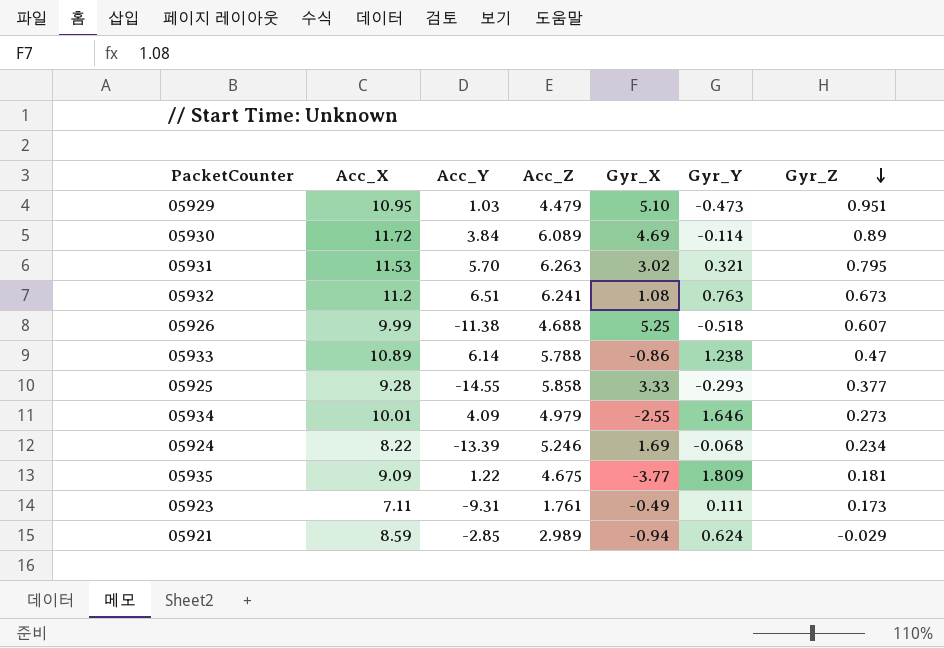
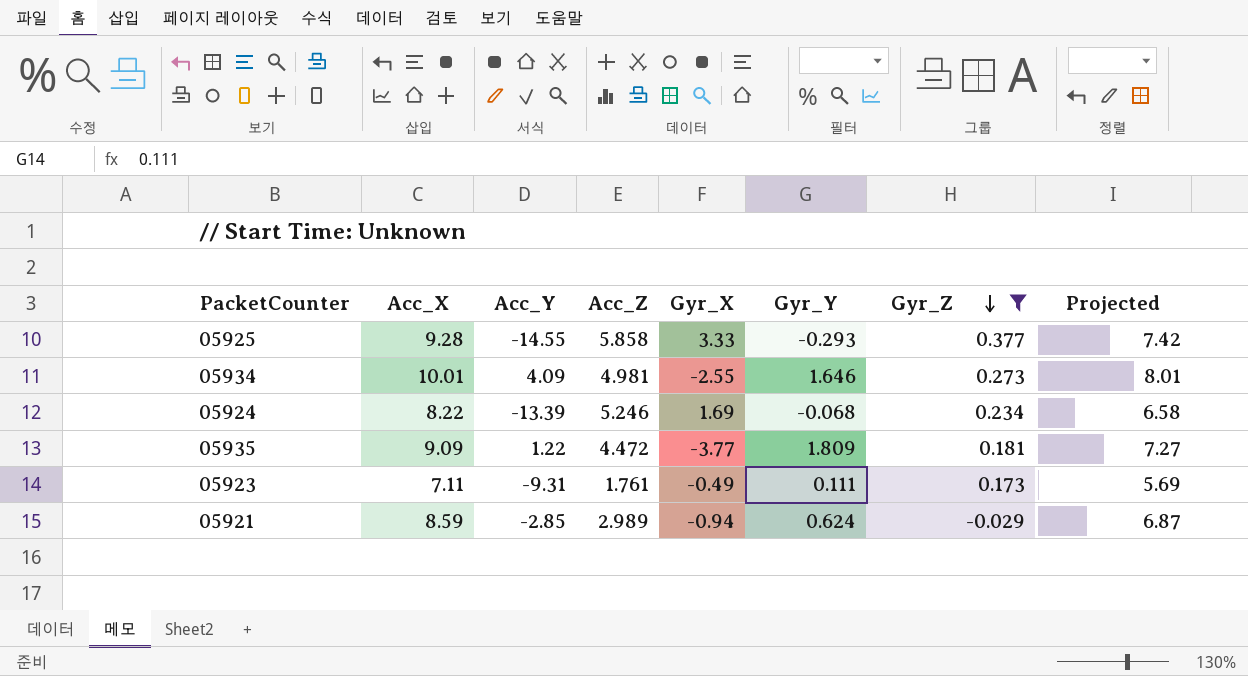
filter: none -> Gyr_Z <= 0.377
column Projected | formula: none -> [Acc_X] * 0.8
05934 | Acc_Z: 4.979 -> 4.981
05935 | Acc_Z: 4.675 -> 4.472

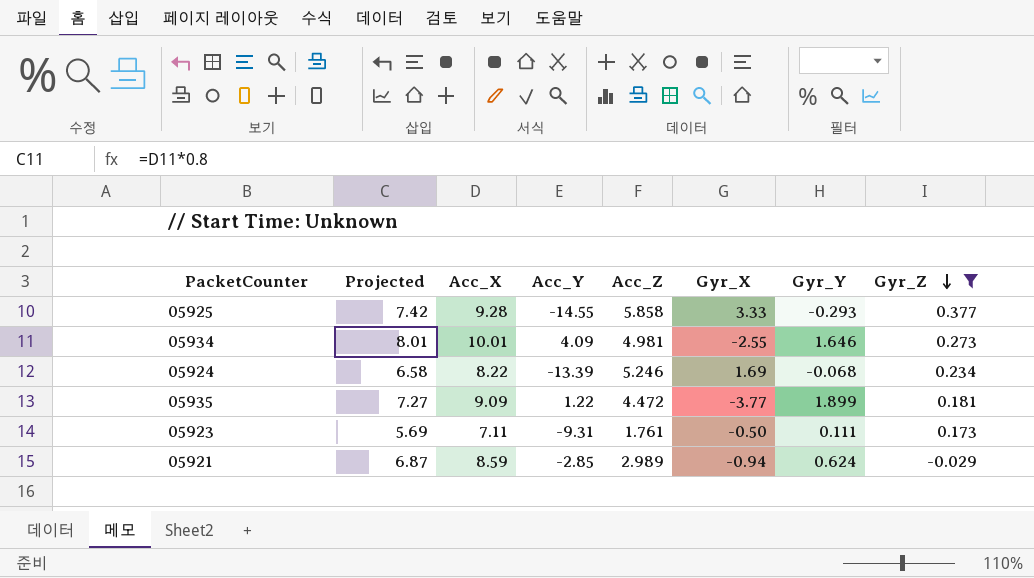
column Projected | position: 8 -> 2
05935 | Gyr_Y: 1.809 -> 1.899
05923 | Gyr_X: -0.49 -> -0.50

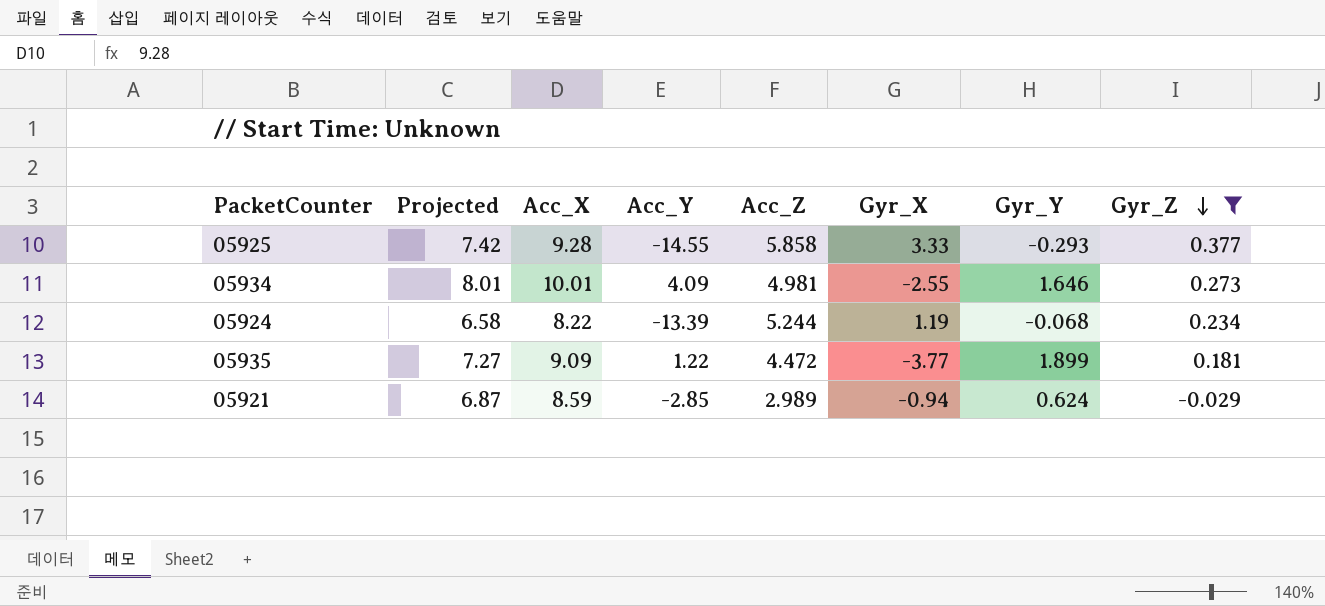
row 05923: 5.69 | 7.11 | -9.31 | 1.761 | -0.50 | 0.111 | 0.173 -> none
05924 | Acc_Z: 5.246 -> 5.244
05924 | Gyr_X: 1.69 -> 1.19

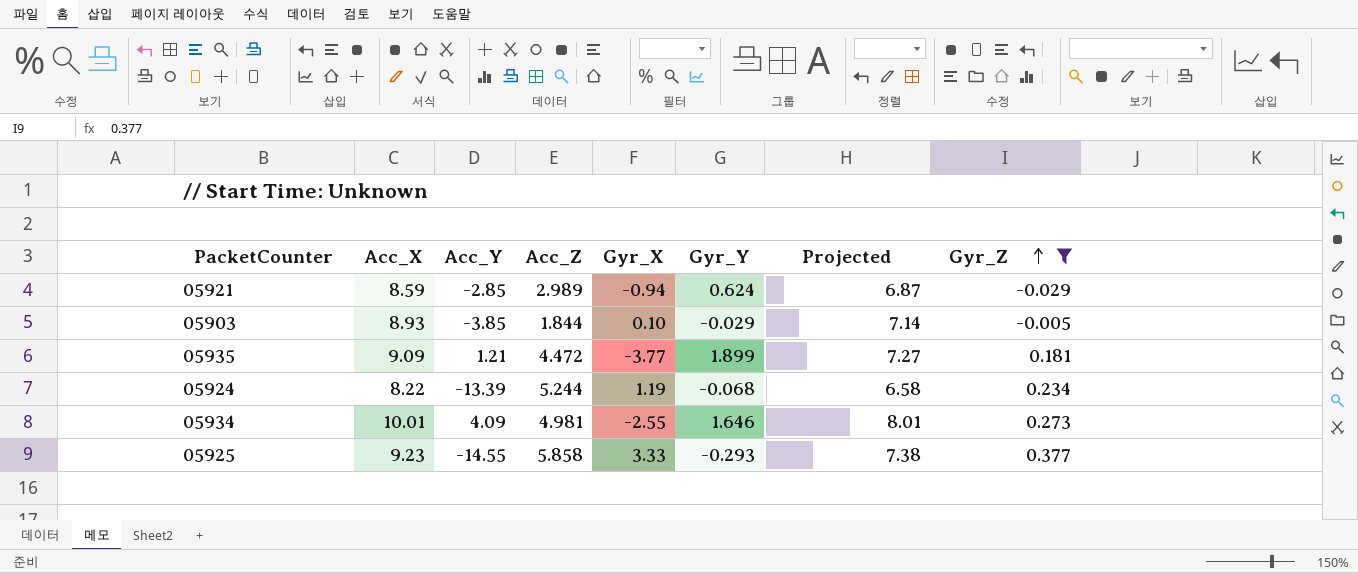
row order: Gyr_Z descending -> Gyr_Z ascending
column Projected | position: 2 -> 7
row 05903: none -> 8.93 | -3.85 | 1.844 | 0.10 | -0.029 | 7.14 | -0.005
05935 | Acc_Y: 1.22 -> 1.21
05925 | Acc_X: 9.28 -> 9.23
05925 | Projected: 7.42 -> 7.38

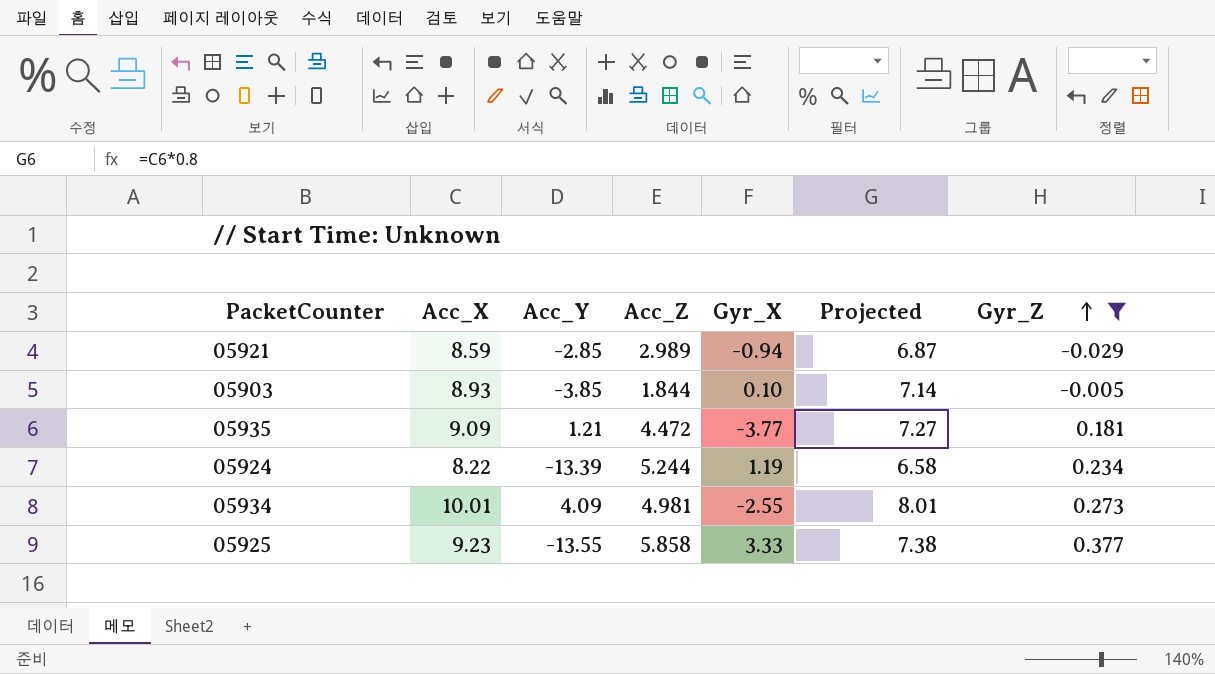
column Gyr_Y | position: 6 -> none
05925 | Acc_Y: -14.55 -> -13.55

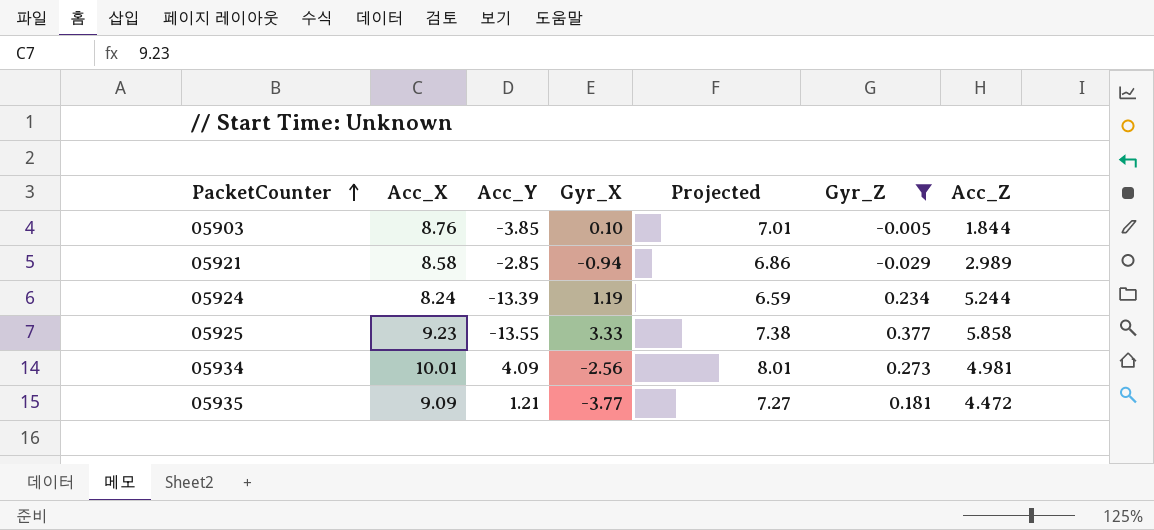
row order: Gyr_Z ascending -> PacketCounter ascending
column Acc_Z | position: 4 -> 7
05903 | Acc_X: 8.93 -> 8.76
05903 | Projected: 7.14 -> 7.01
05921 | Acc_X: 8.59 -> 8.58
05921 | Projected: 6.87 -> 6.86
05924 | Acc_X: 8.22 -> 8.24
05924 | Projected: 6.58 -> 6.59
05934 | Gyr_X: -2.55 -> -2.56

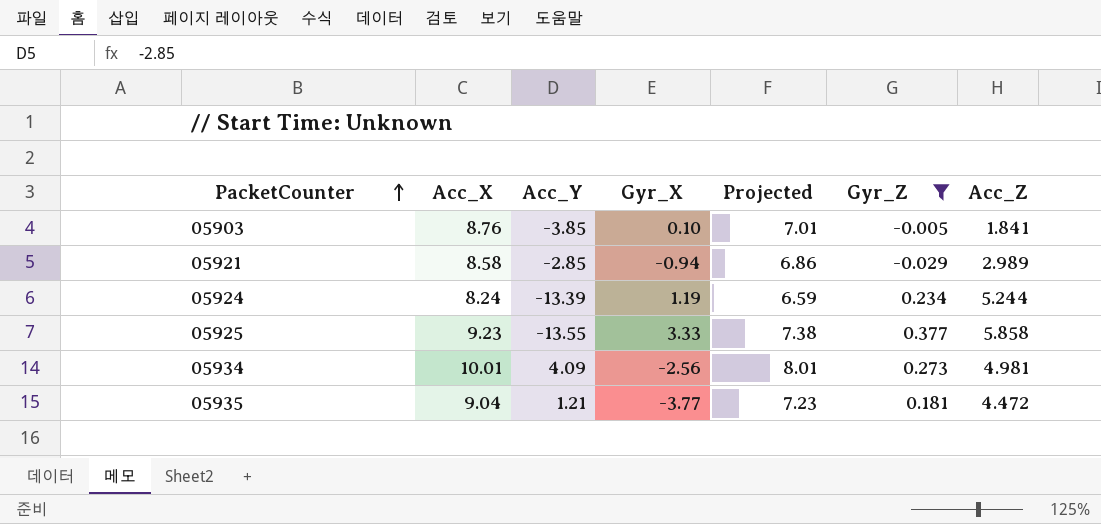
05903 | Acc_Z: 1.844 -> 1.841
05935 | Acc_X: 9.09 -> 9.04
05935 | Projected: 7.27 -> 7.23

